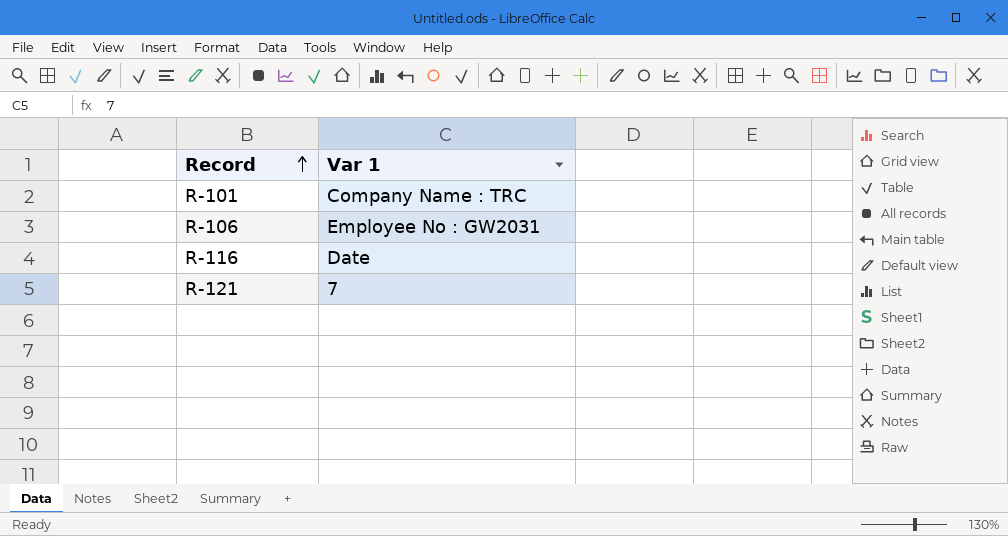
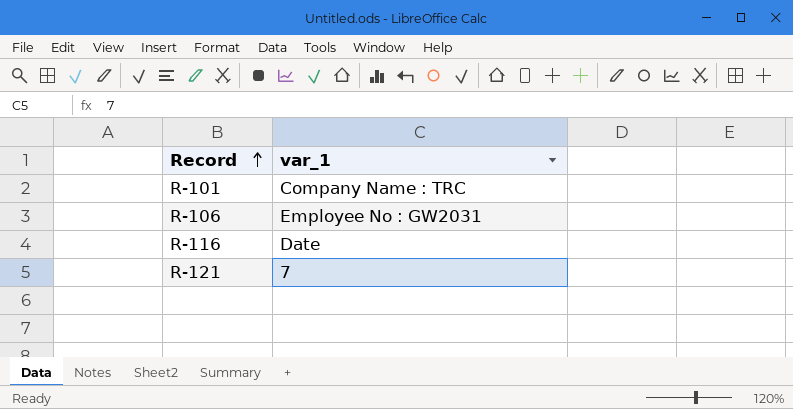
column name: Var 1 -> var_1

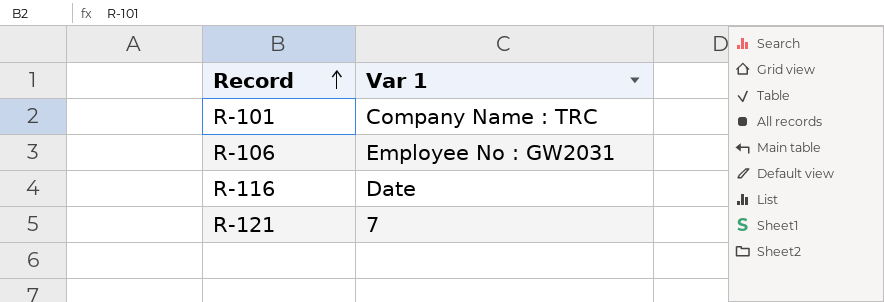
column name: var_1 -> Var 1

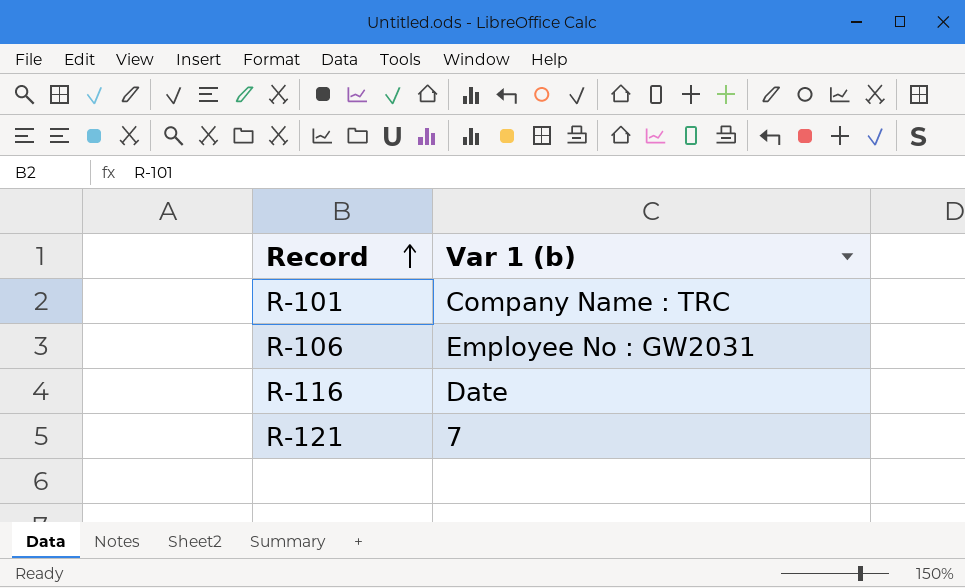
column name: Var 1 -> Var 1 (b)

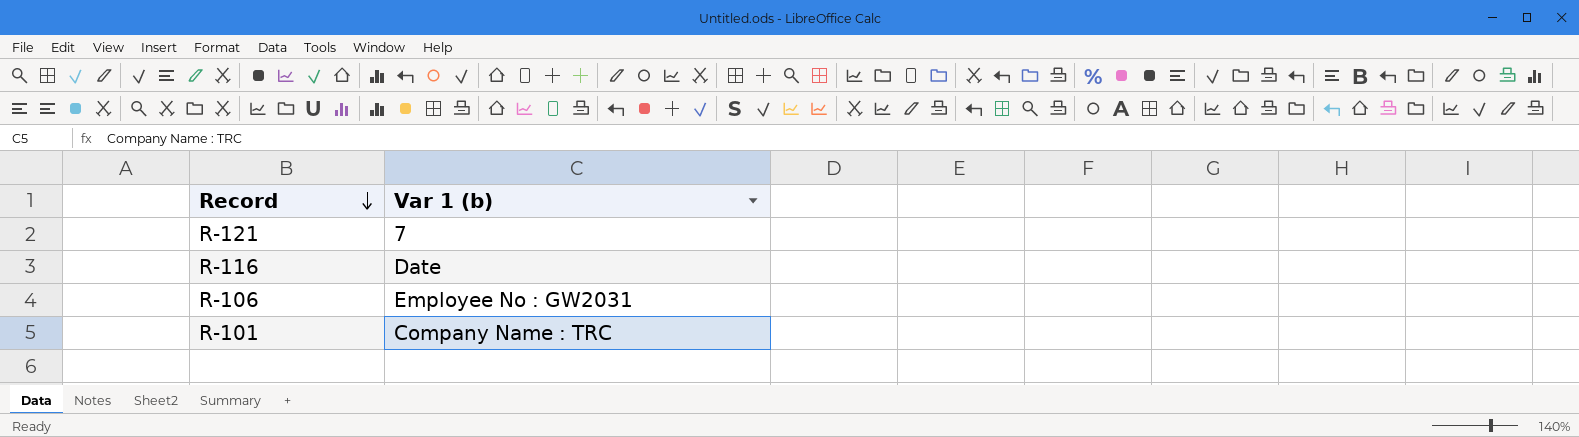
row order: Record ascending -> Record descending

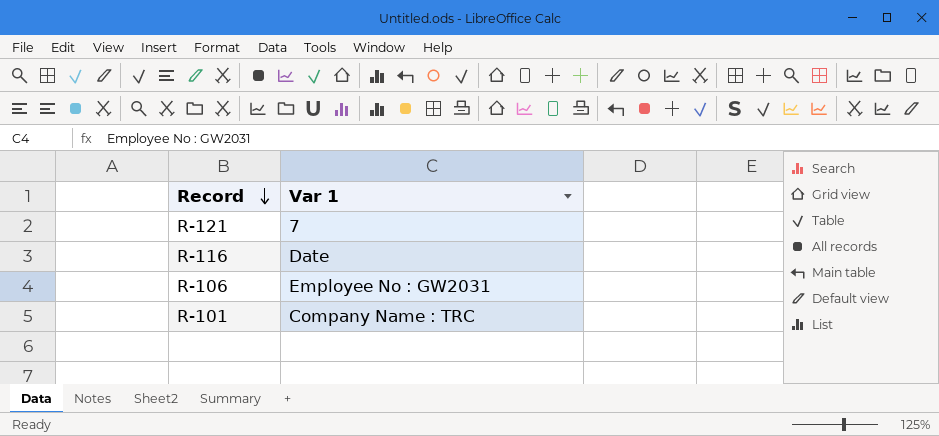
column name: Var 1 (b) -> Var 1

